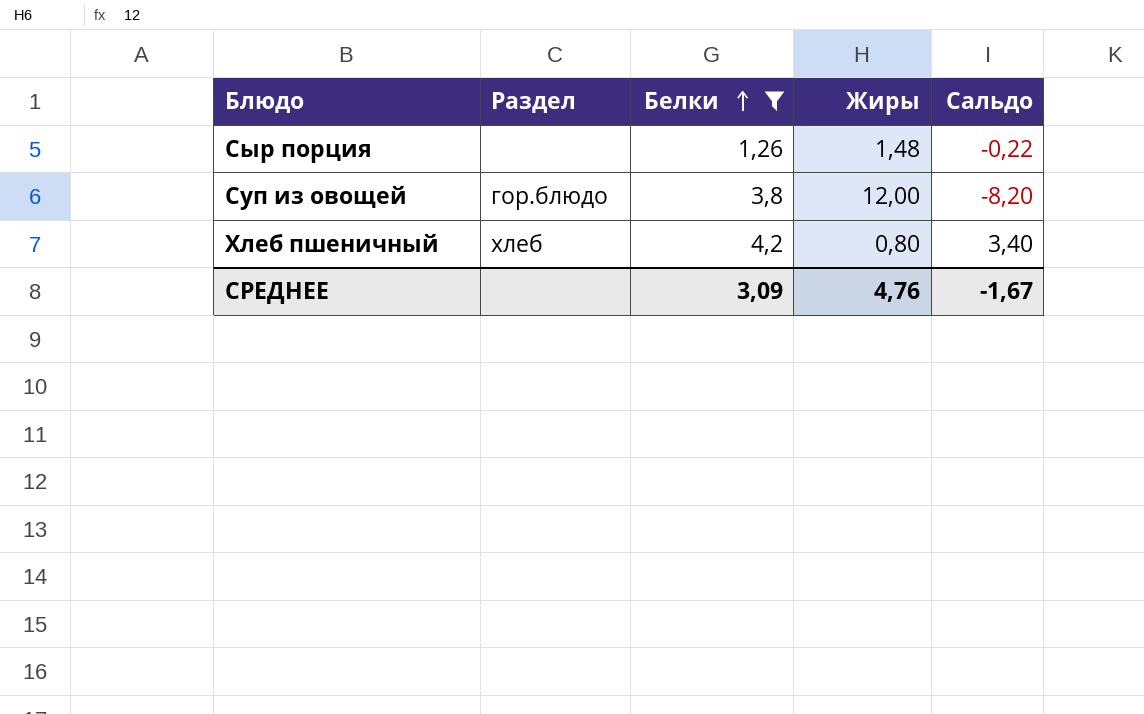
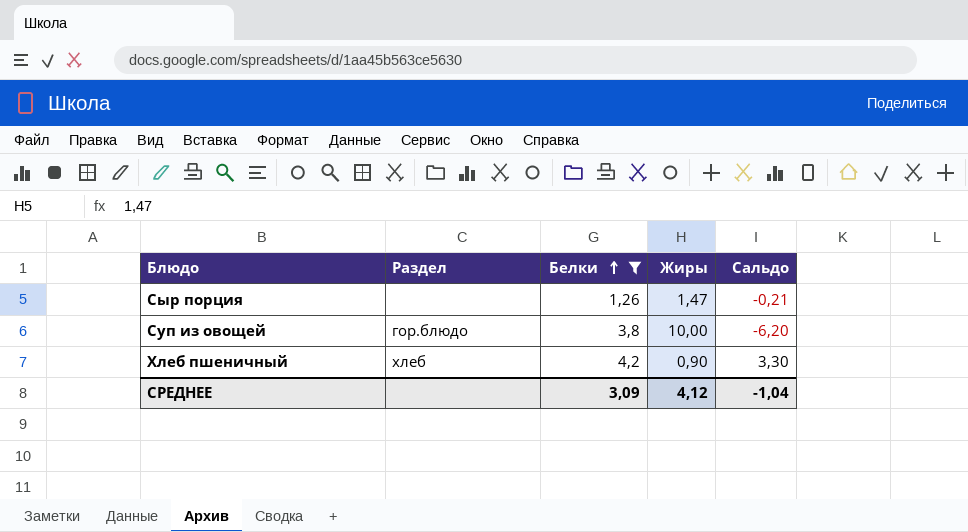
Сыр порция | Жиры: 1,48 -> 1,47
Сыр порция | Сальдо: -0,22 -> -0,21
Суп из овощей | Жиры: 12,00 -> 10,00
Суп из овощей | Сальдо: -8,20 -> -6,20
Хлеб пшеничный | Жиры: 0,80 -> 0,90
Хлеб пшеничный | Сальдо: 3,40 -> 3,30
СРЕДНЕЕ | Жиры: 4,76 -> 4,12
СРЕДНЕЕ | Сальдо: -1,67 -> -1,04

